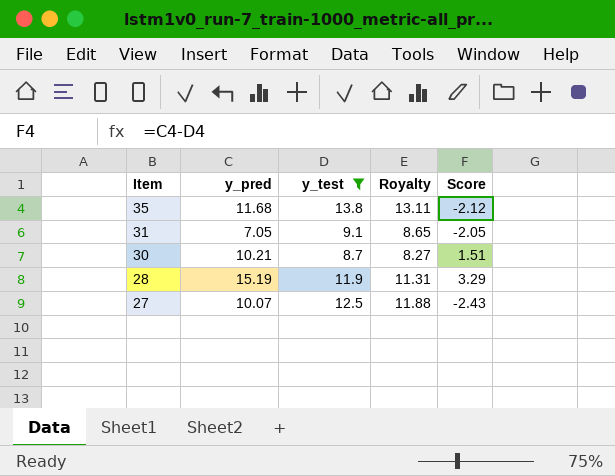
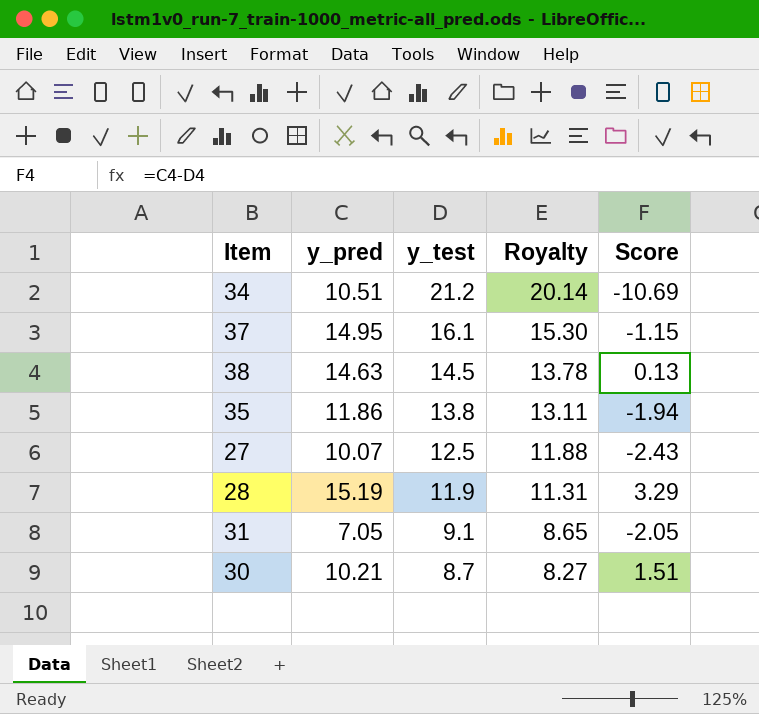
filter: y_test <= 13.8 -> none
row order: Item descending -> y_test descending
35 | y_pred: 11.68 -> 11.86
35 | Score: -2.12 -> -1.94

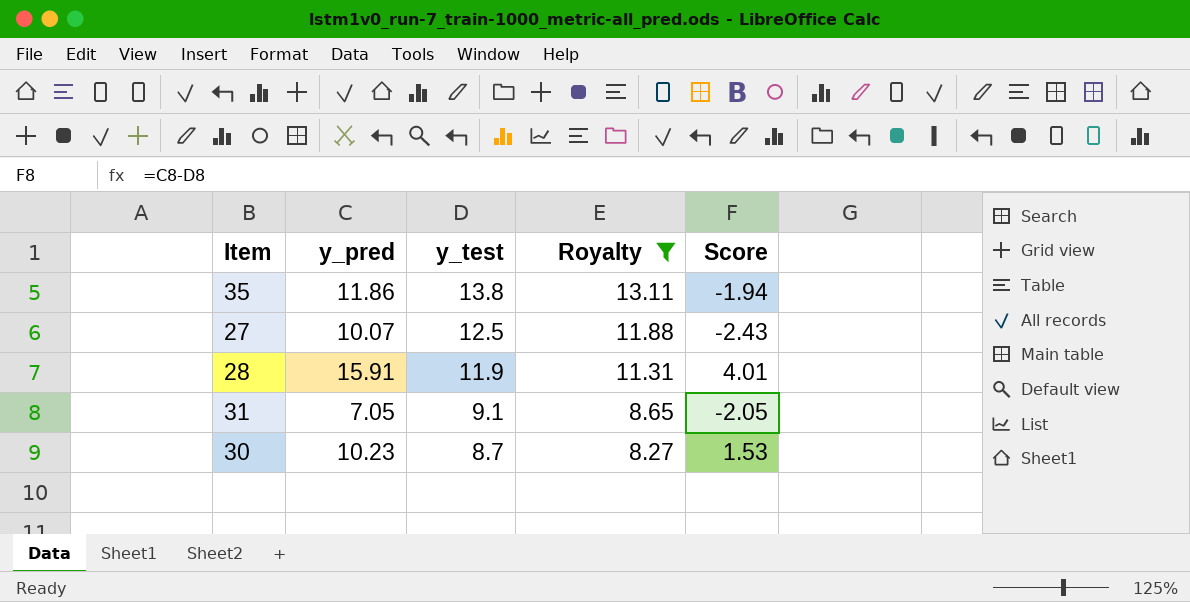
filter: none -> Royalty <= 13.11
28 | y_pred: 15.19 -> 15.91
28 | Score: 3.29 -> 4.01
30 | y_pred: 10.21 -> 10.23
30 | Score: 1.51 -> 1.53

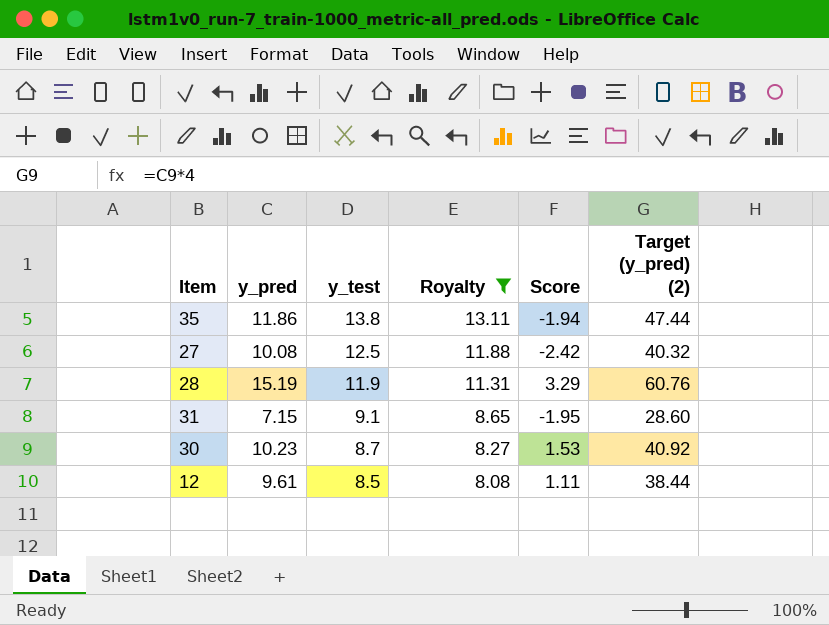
column Target (y_pred) (2) | formula: none -> [y_pred] * 4
27 | y_pred: 10.07 -> 10.08
27 | Score: -2.43 -> -2.42
28 | y_pred: 15.91 -> 15.19
28 | Score: 4.01 -> 3.29
31 | y_pred: 7.05 -> 7.15
31 | Score: -2.05 -> -1.95
row 12: none -> 9.61 | 8.5 | 8.08 | 1.11 | 38.44

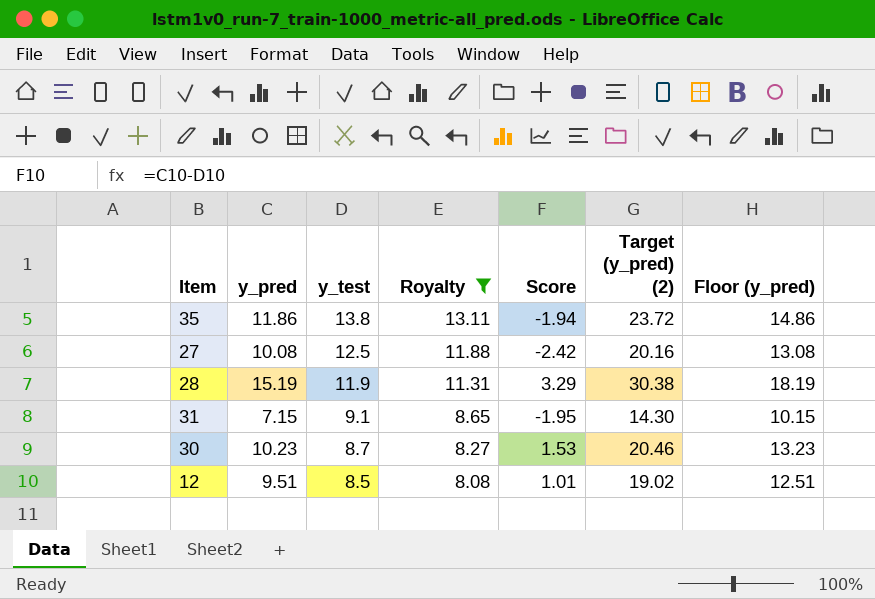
column Target (y_pred) (2) | formula: [y_pred] * 4 -> [y_pred] * 2
column Floor (y_pred) | formula: none -> [y_pred] + 3
12 | y_pred: 9.61 -> 9.51
12 | Score: 1.11 -> 1.01

